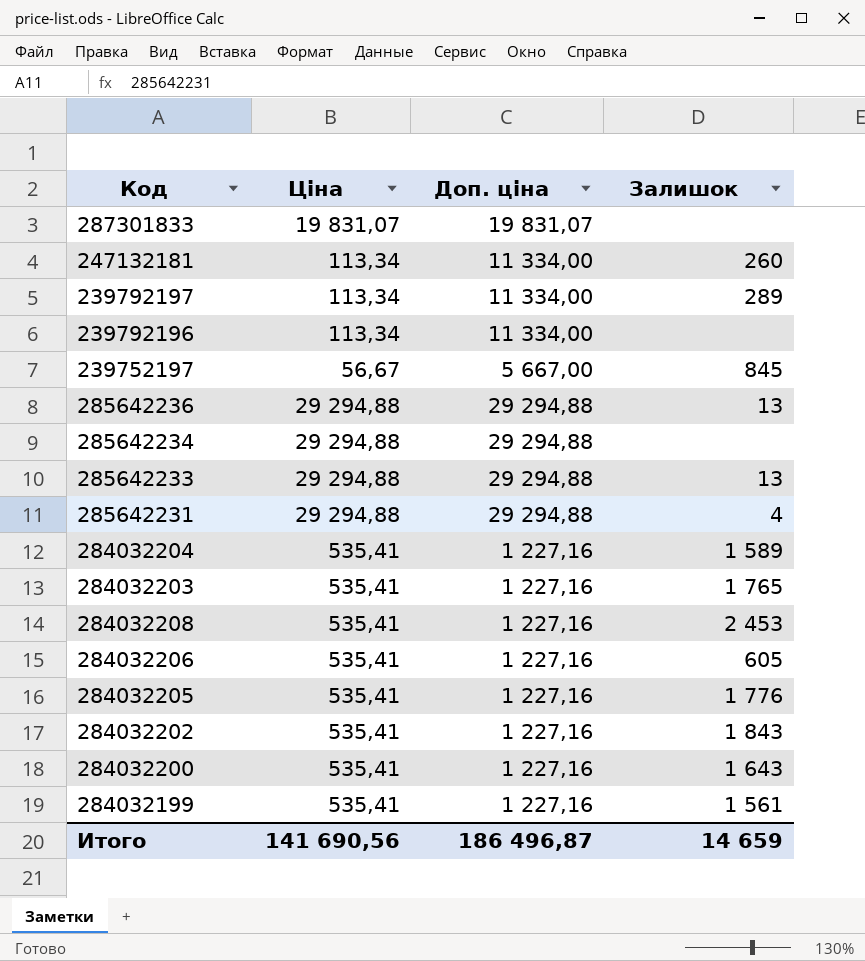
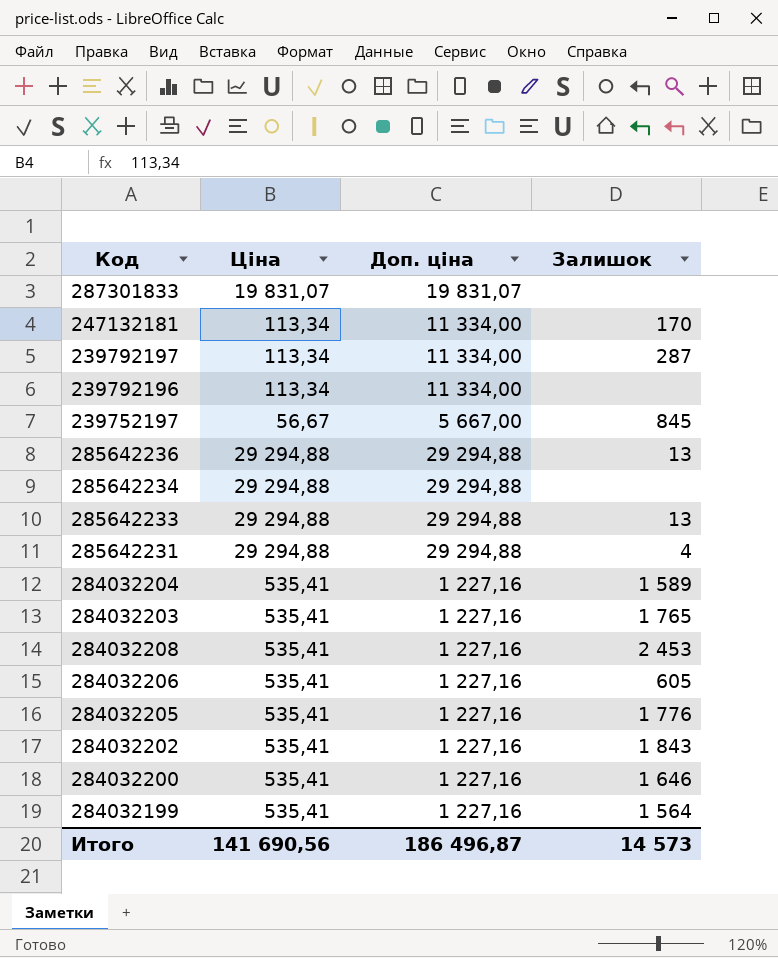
247132181 | Залишок: 260 -> 170
239792197 | Залишок: 289 -> 287
284032200 | Залишок: 1 643 -> 1 646
284032199 | Залишок: 1 561 -> 1 564
Итого | Залишок: 14 659 -> 14 573

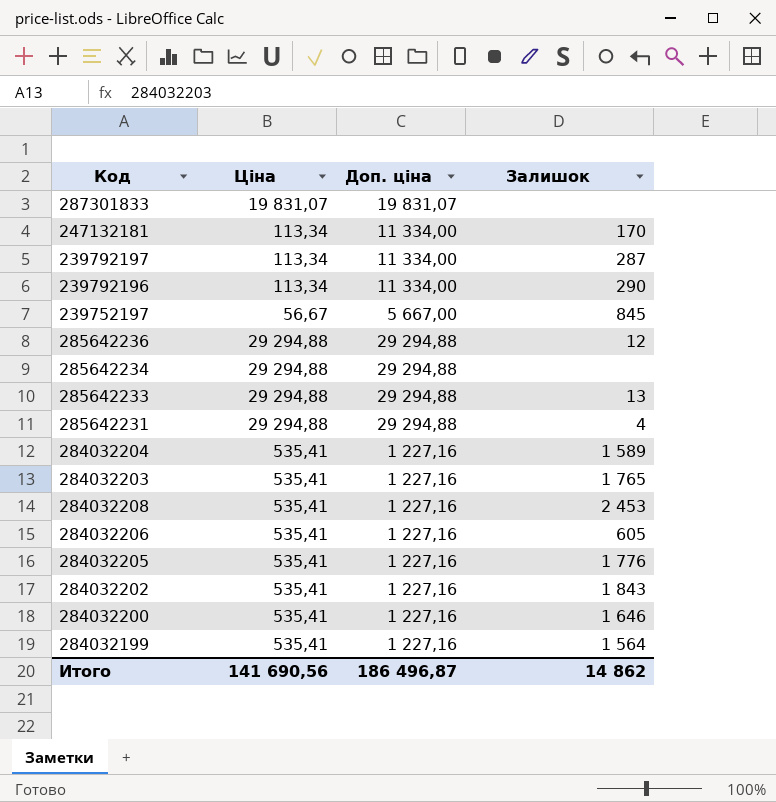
239792196 | Залишок: none -> 290
285642236 | Залишок: 13 -> 12
Итого | Залишок: 14 573 -> 14 862

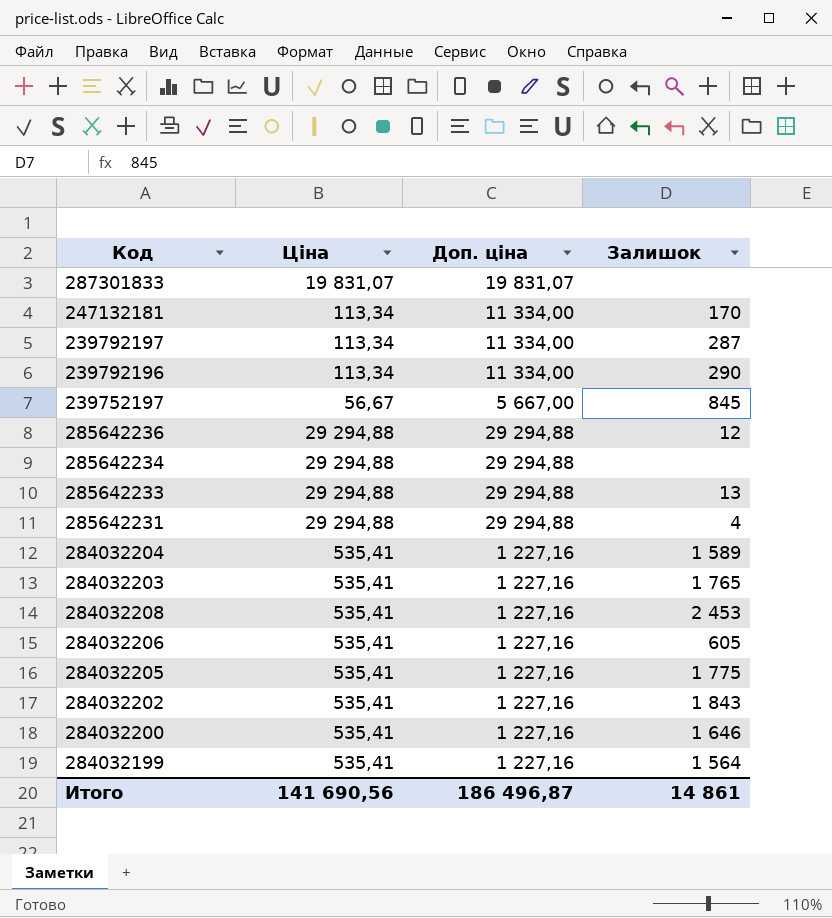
284032205 | Залишок: 1 776 -> 1 775
Итого | Залишок: 14 862 -> 14 861

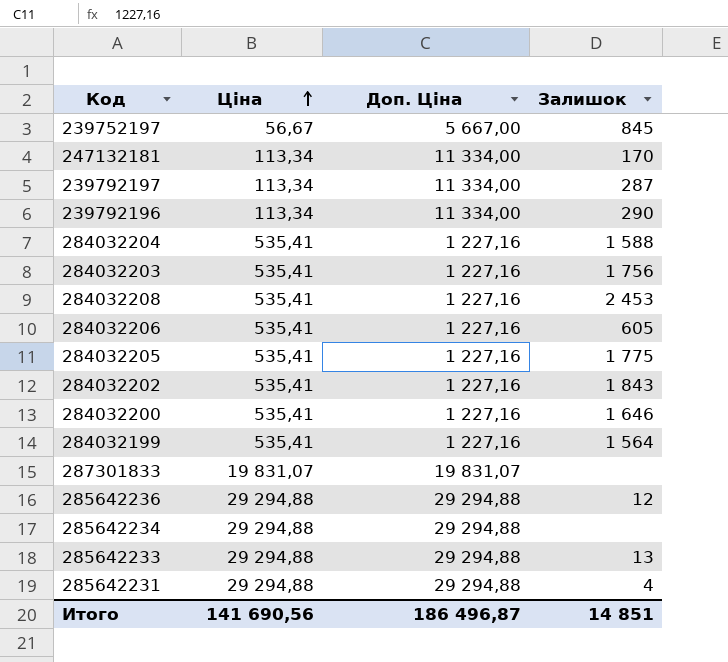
row order: none -> Ціна ascending
column name: Доп. ціна -> Доп. Ціна
284032204 | Залишок: 1 589 -> 1 588
284032203 | Залишок: 1 765 -> 1 756
Итого | Залишок: 14 861 -> 14 851

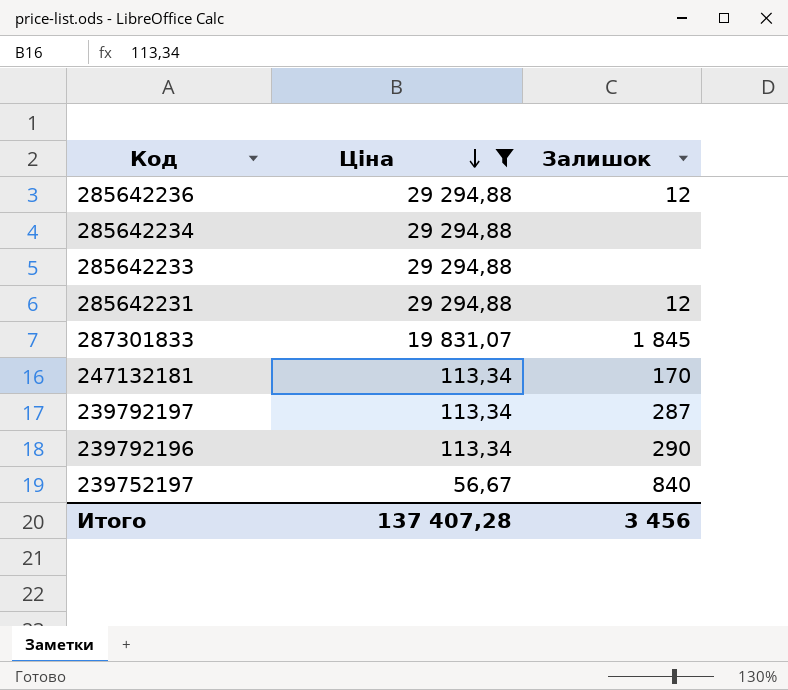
filter: none -> Ціна != 535,41
row order: Ціна ascending -> Ціна descending
column Доп. Ціна | position: 3 -> none
285642233 | Залишок: 13 -> none
285642231 | Залишок: 4 -> 12
287301833 | Залишок: none -> 1 845
239752197 | Залишок: 845 -> 840
Итого | Ціна: 141 690,56 -> 137 407,28
Итого | Залишок: 14 851 -> 3 456

